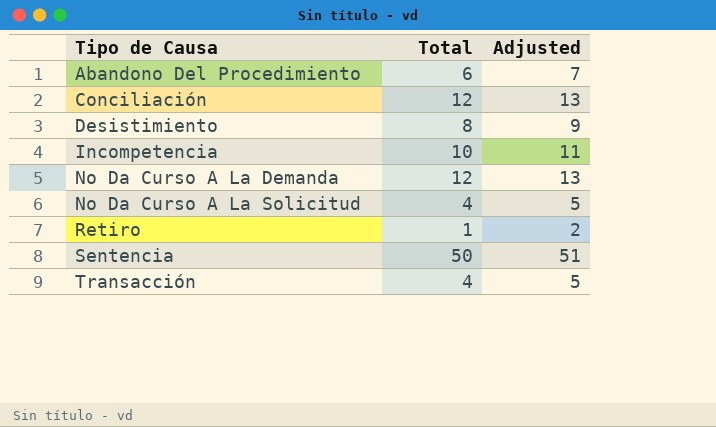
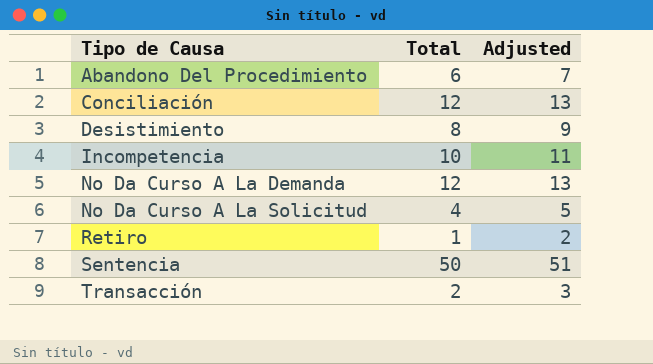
Transacción | Total: 4 -> 2
Transacción | Adjusted: 5 -> 3

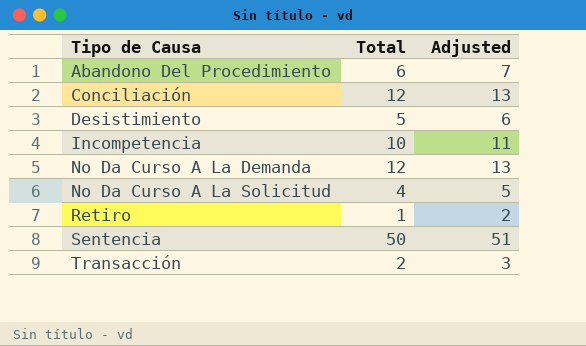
Desistimiento | Total: 8 -> 5
Desistimiento | Adjusted: 9 -> 6

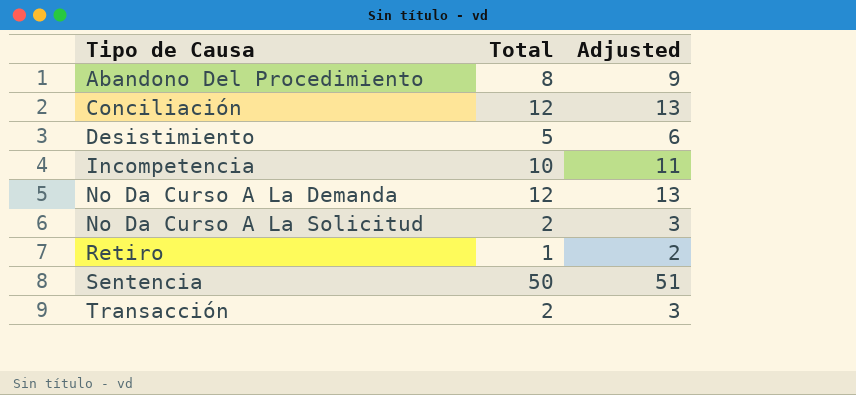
Abandono Del Procedimiento | Total: 6 -> 8
Abandono Del Procedimiento | Adjusted: 7 -> 9
No Da Curso A La Solicitud | Total: 4 -> 2
No Da Curso A La Solicitud | Adjusted: 5 -> 3

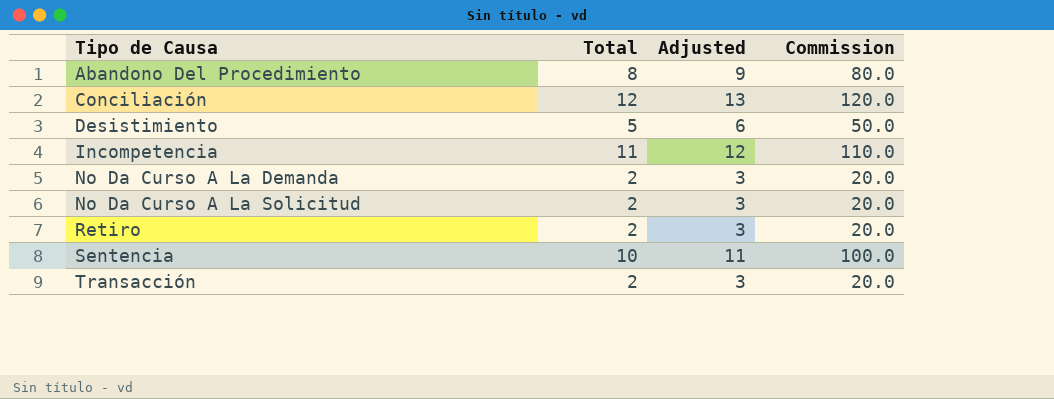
column Commission | formula: none -> [Total] * 10
Incompetencia | Total: 10 -> 11
Incompetencia | Adjusted: 11 -> 12
No Da Curso A La Demanda | Total: 12 -> 2
No Da Curso A La Demanda | Adjusted: 13 -> 3
Retiro | Total: 1 -> 2
Retiro | Adjusted: 2 -> 3
Sentencia | Total: 50 -> 10
Sentencia | Adjusted: 51 -> 11

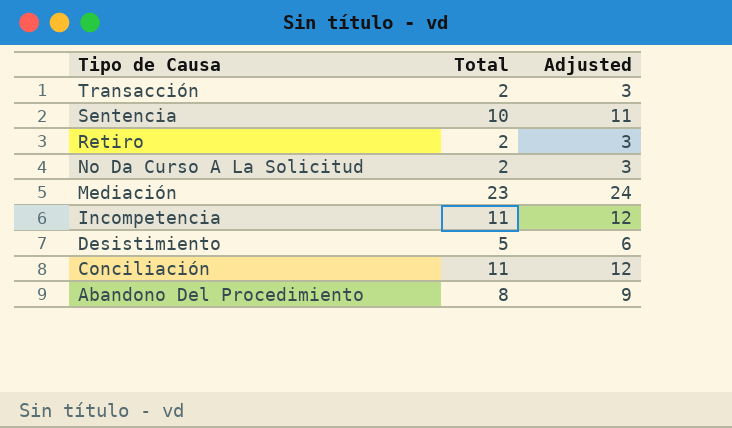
row order: Tipo de Causa ascending -> Tipo de Causa descending
column Commission | formula: [Total] * 10 -> none
row No Da Curso A La Demanda: 2 | 3 | 20.0 -> none
row Mediación: none -> 23 | 24
Conciliación | Total: 12 -> 11
Conciliación | Adjusted: 13 -> 12

